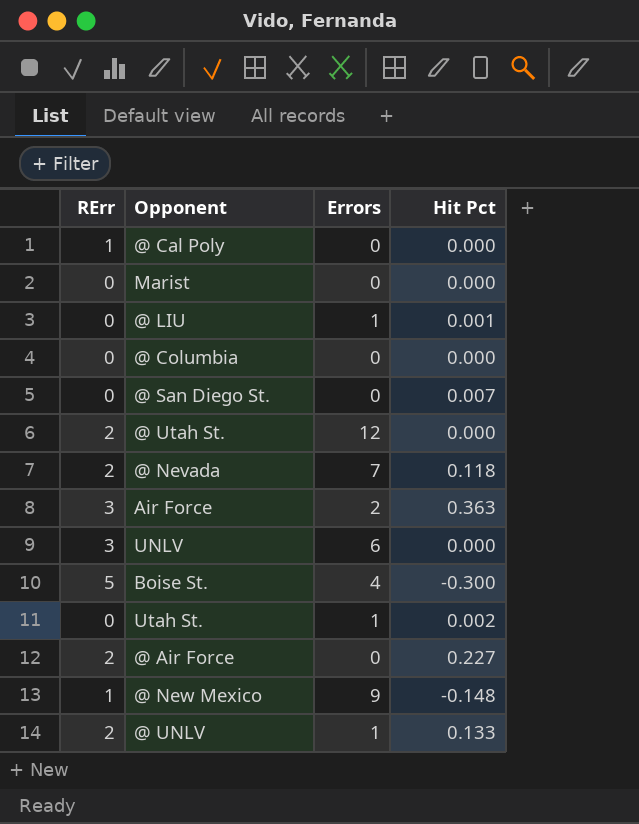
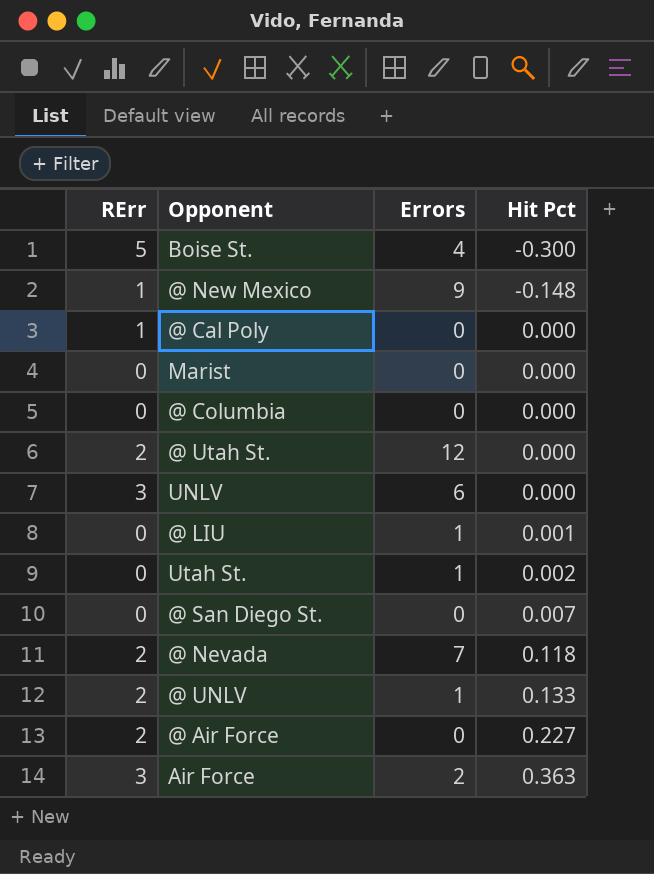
row order: none -> Hit Pct ascending

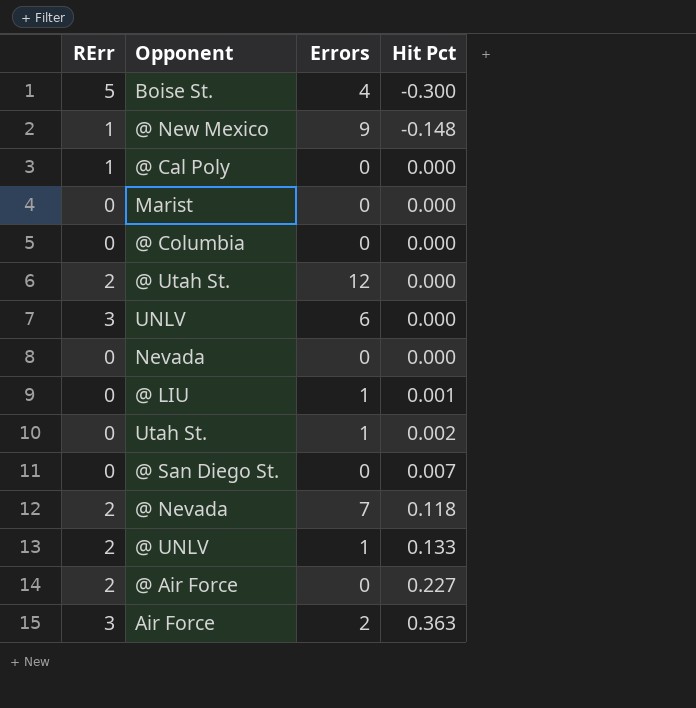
row Nevada: none -> 0 | 0 | 0.000

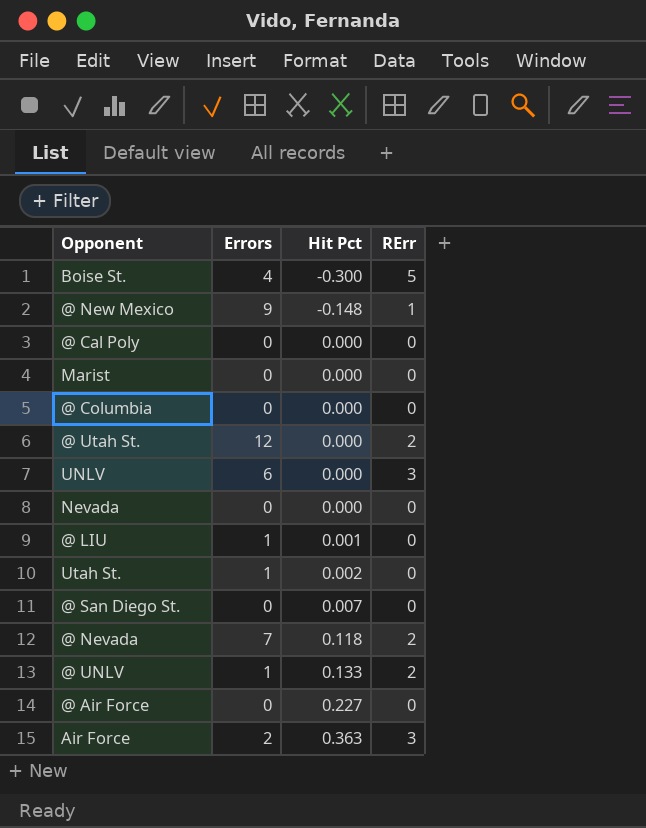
column RErr | position: 1 -> 4
@ Cal Poly | RErr: 1 -> 0
@ Air Force | RErr: 2 -> 0

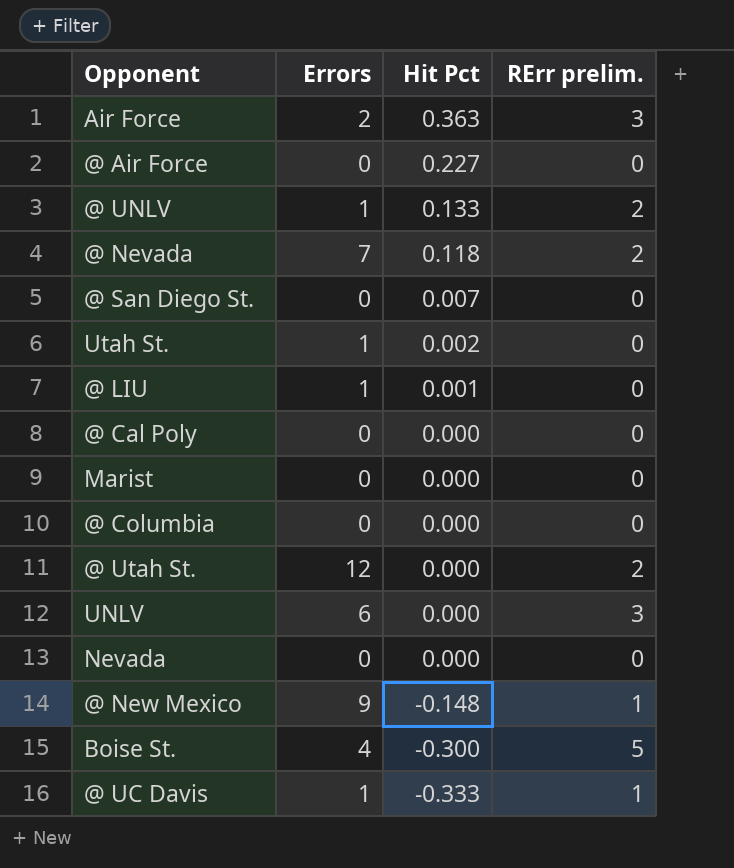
row order: Hit Pct ascending -> Hit Pct descending
column name: RErr -> RErr prelim.
row @ UC Davis: none -> 1 | -0.333 | 1

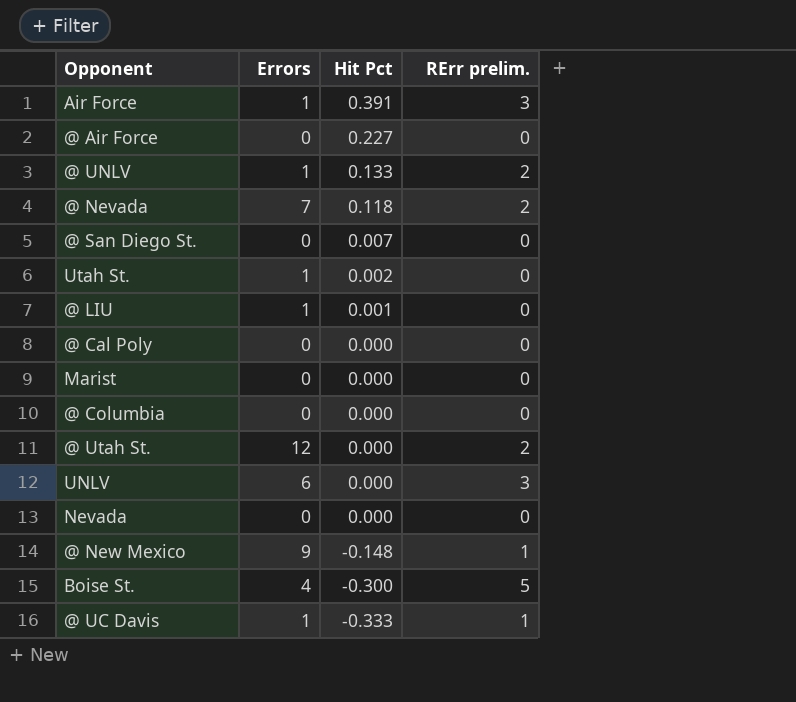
Air Force | Errors: 2 -> 1
Air Force | Hit Pct: 0.363 -> 0.391

